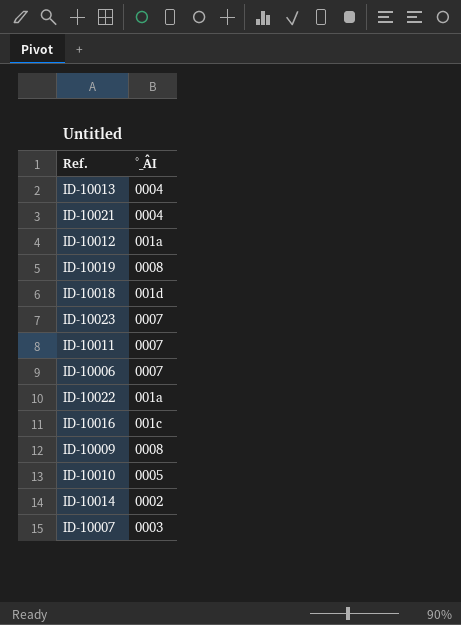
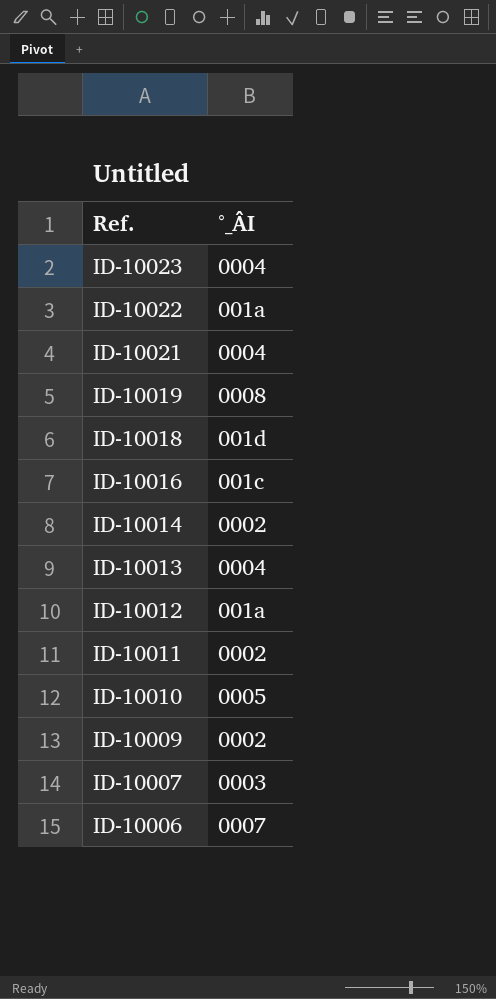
row order: none -> Ref. descending
ID-10023 | °_ÂI: 0007 -> 0004
ID-10011 | °_ÂI: 0007 -> 0002
ID-10009 | °_ÂI: 0008 -> 0002

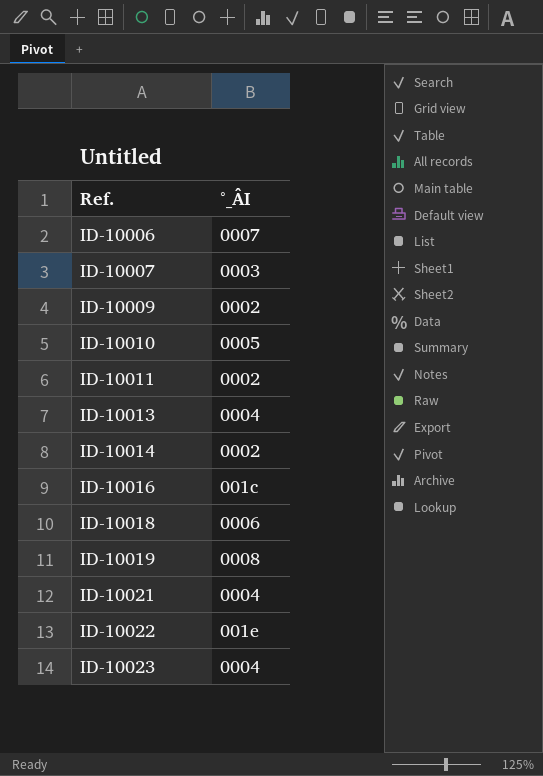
row order: Ref. descending -> Ref. ascending
row ID-10012: 001a -> none
ID-10018 | °_ÂI: 001d -> 0006
ID-10022 | °_ÂI: 001a -> 001e

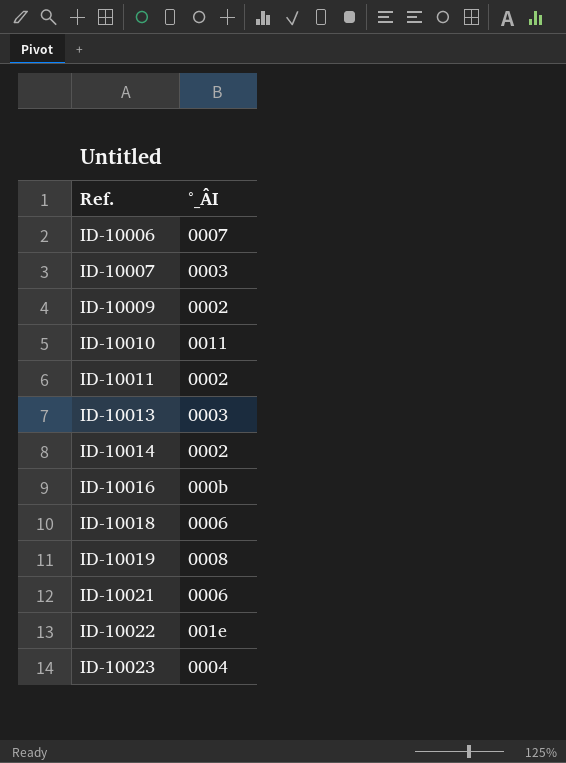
ID-10010 | °_ÂI: 0005 -> 0011
ID-10013 | °_ÂI: 0004 -> 0003
ID-10016 | °_ÂI: 001c -> 000b
ID-10021 | °_ÂI: 0004 -> 0006

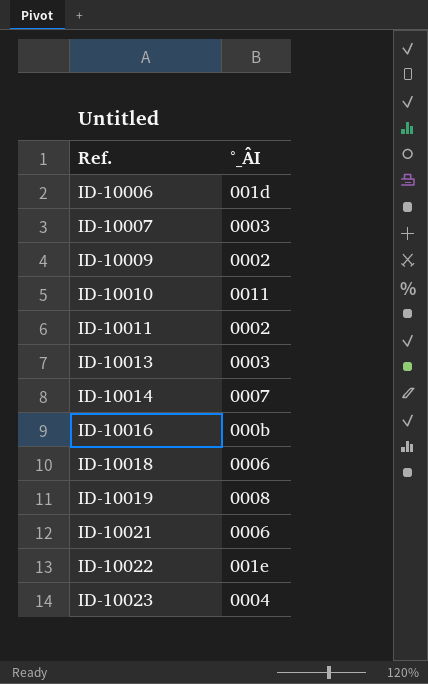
ID-10006 | °_ÂI: 0007 -> 001d
ID-10014 | °_ÂI: 0002 -> 0007

